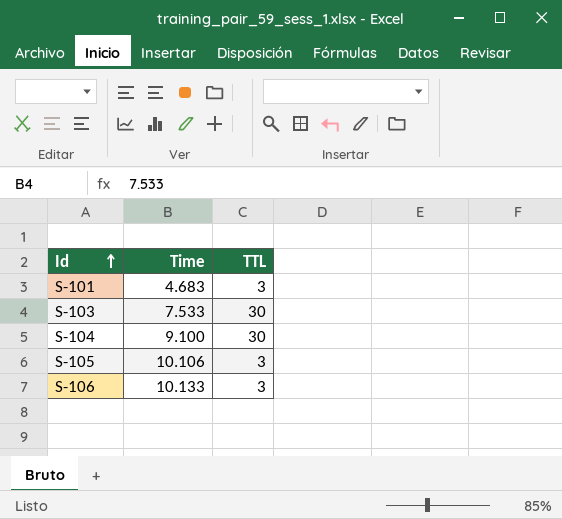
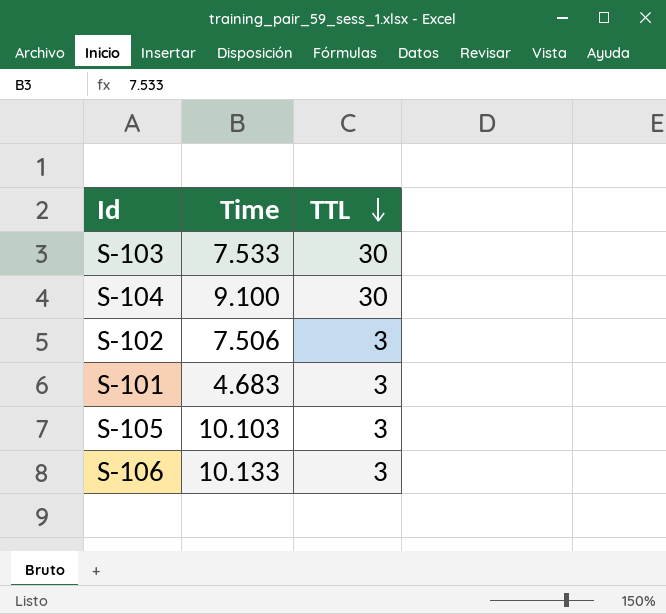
row order: Id ascending -> TTL descending
row S-102: none -> 7.506 | 3
S-105 | Time: 10.106 -> 10.103

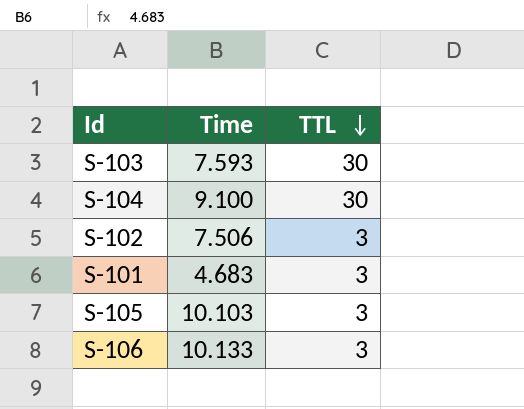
S-103 | Time: 7.533 -> 7.593

